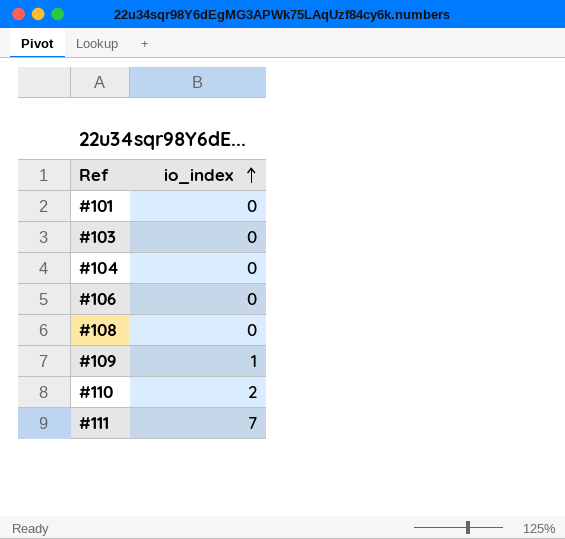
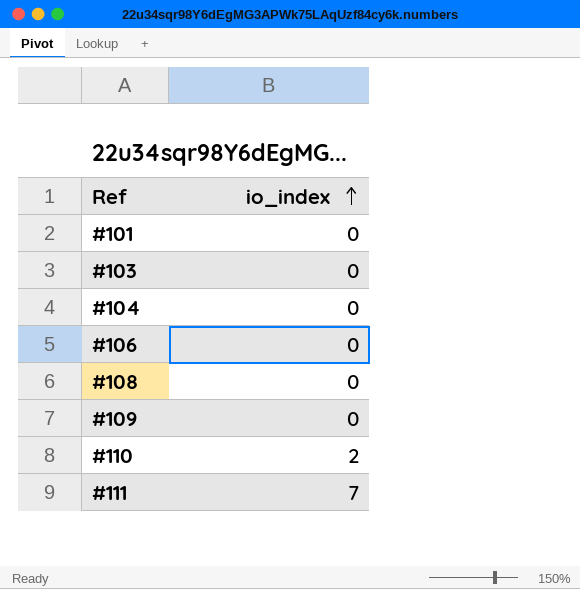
#109 | io_index: 1 -> 0

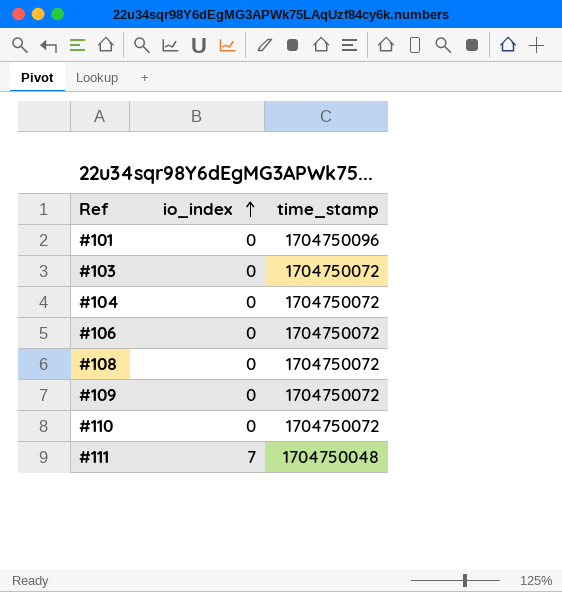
column time_stamp | position: none -> 3
#110 | io_index: 2 -> 0

